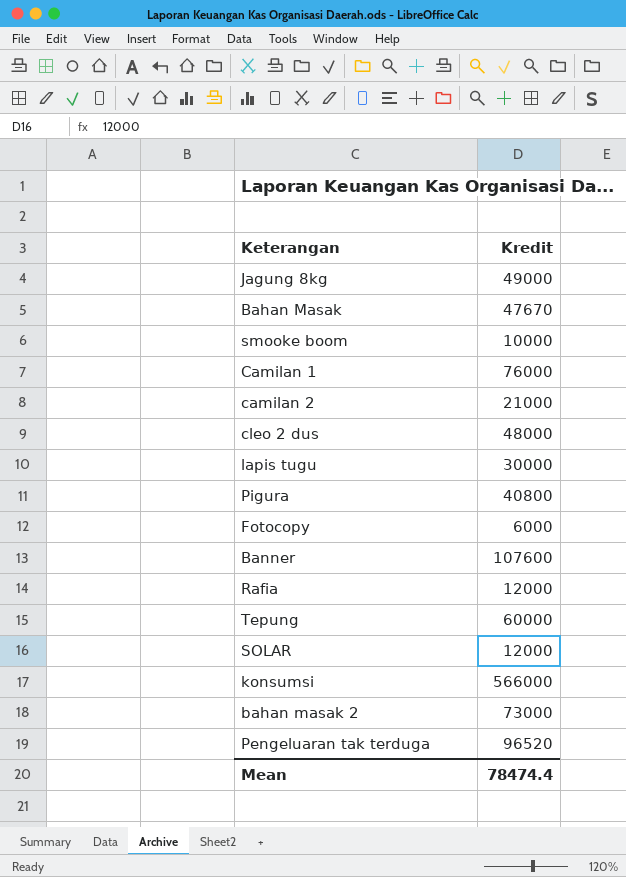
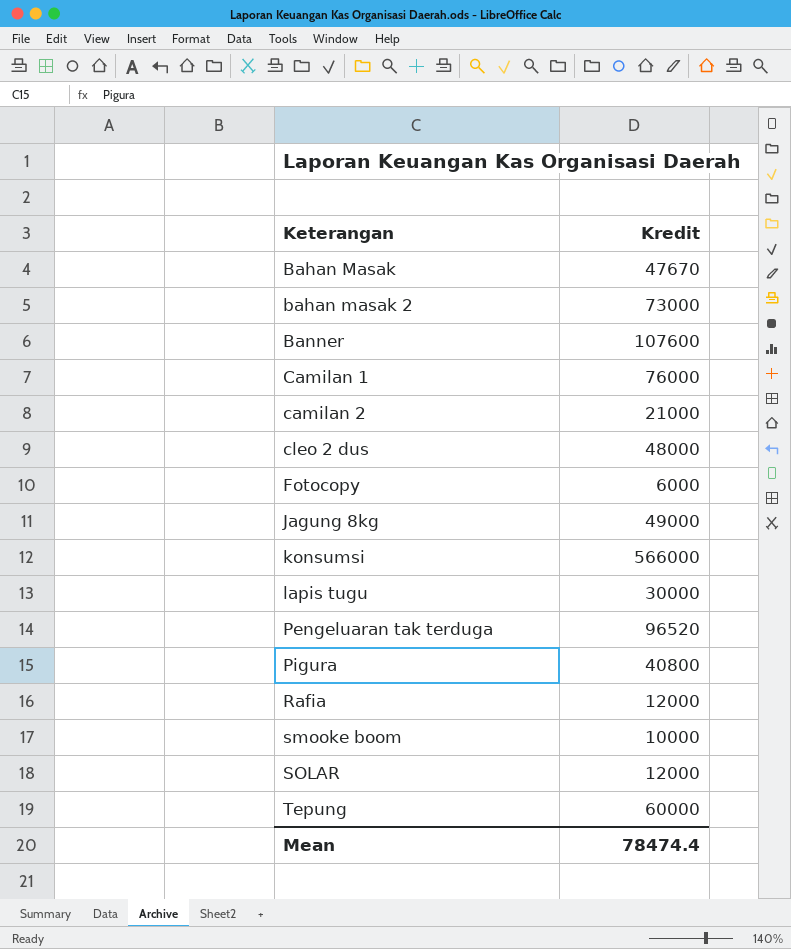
row order: none -> Keterangan ascending

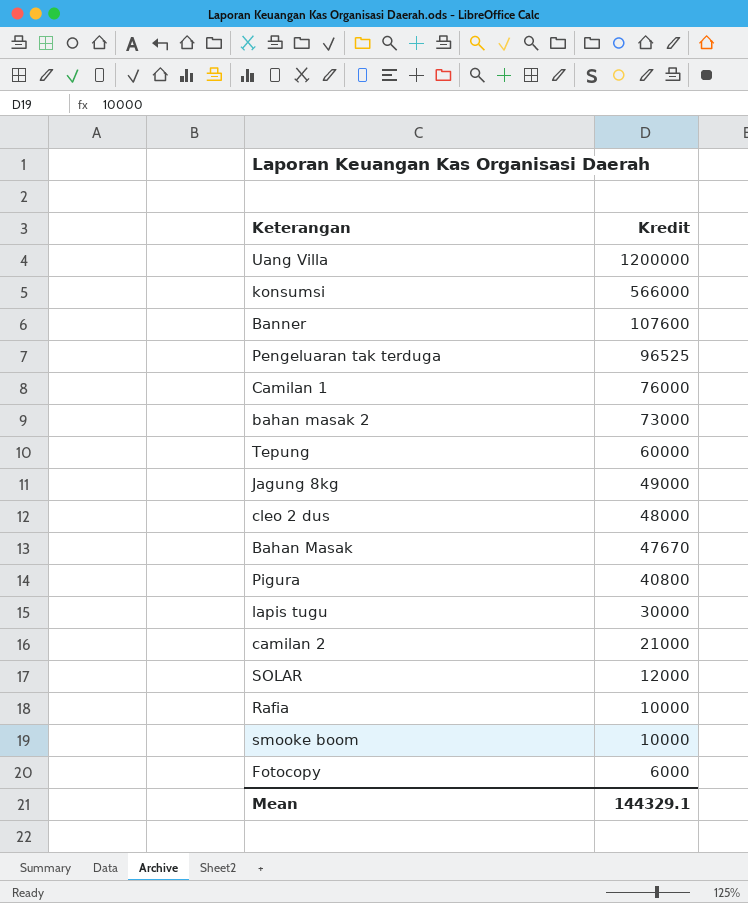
row order: Keterangan ascending -> Kredit descending
row Uang Villa: none -> 1200000
Pengeluaran tak terduga | Kredit: 96520 -> 96525
Rafia | Kredit: 12000 -> 10000
Mean | Kredit: 78474.4 -> 144329.1

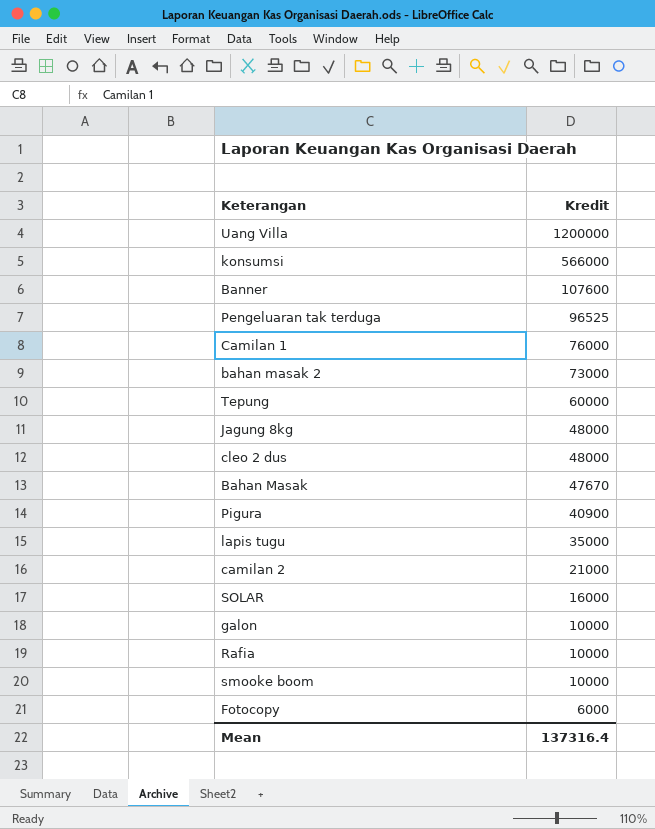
Jagung 8kg | Kredit: 49000 -> 48000
Pigura | Kredit: 40800 -> 40900
lapis tugu | Kredit: 30000 -> 35000
SOLAR | Kredit: 12000 -> 16000
row galon: none -> 10000
Mean | Kredit: 144329.1 -> 137316.4

